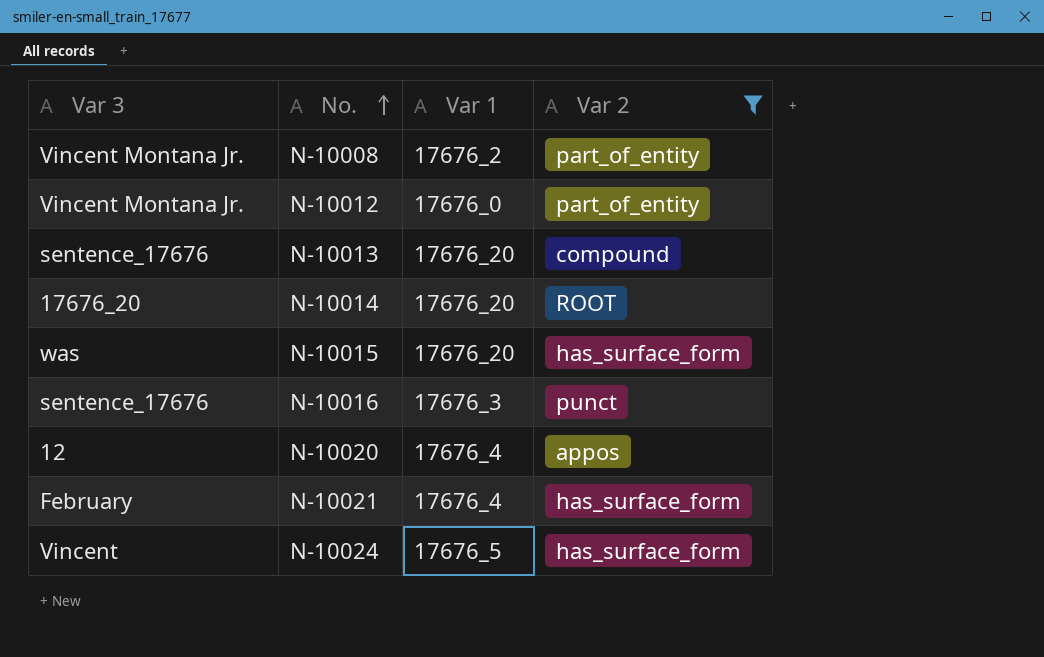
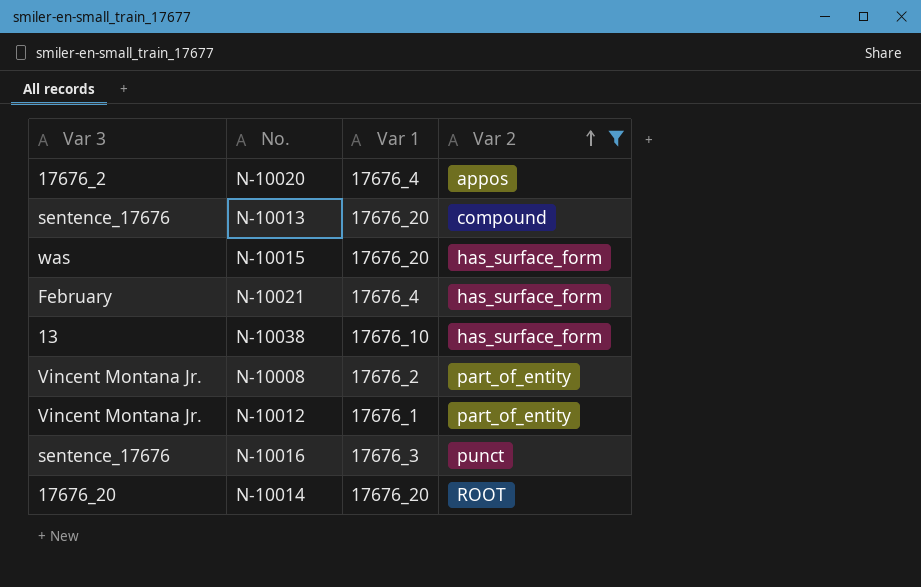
row order: No. ascending -> Var 2 ascending
row N-10024: Vincent | 17676_5 | has_surface_form -> none
N-10020 | Var 3: 12 -> 17676_2
row N-10038: none -> 13 | 17676_10 | has_surface_form
N-10012 | Var 1: 17676_0 -> 17676_1

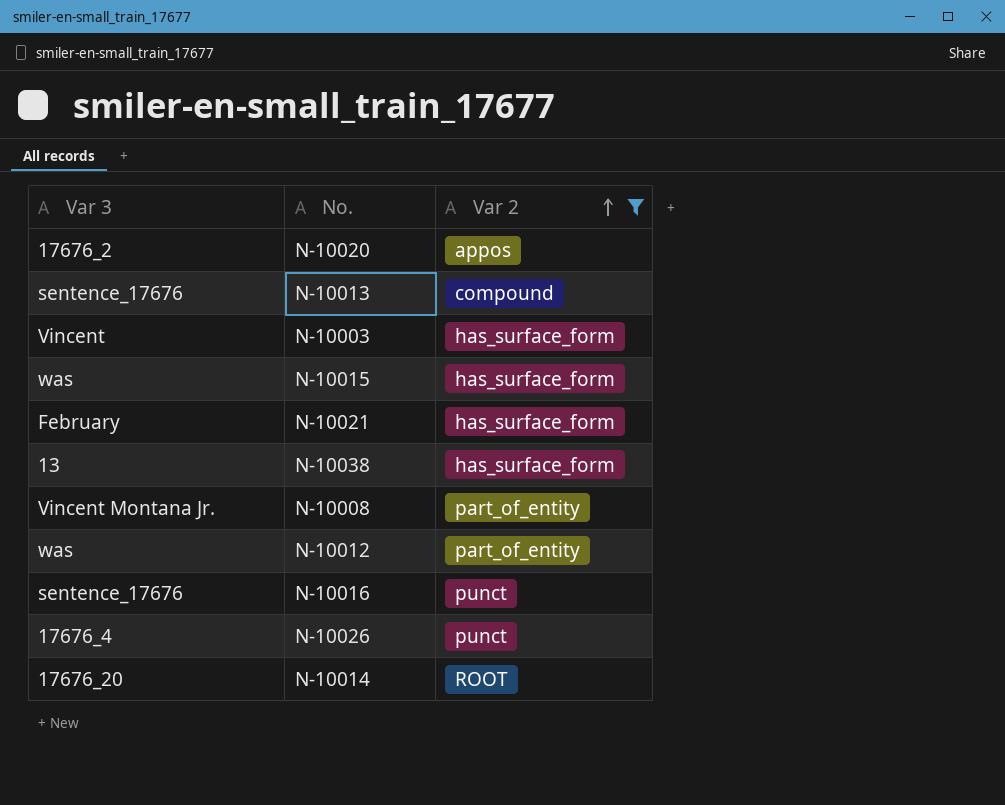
column Var 1 | position: 3 -> none
row N-10003: none -> Vincent | has_surface_form
N-10012 | Var 3: Vincent Montana Jr. -> was
row N-10026: none -> 17676_4 | punct

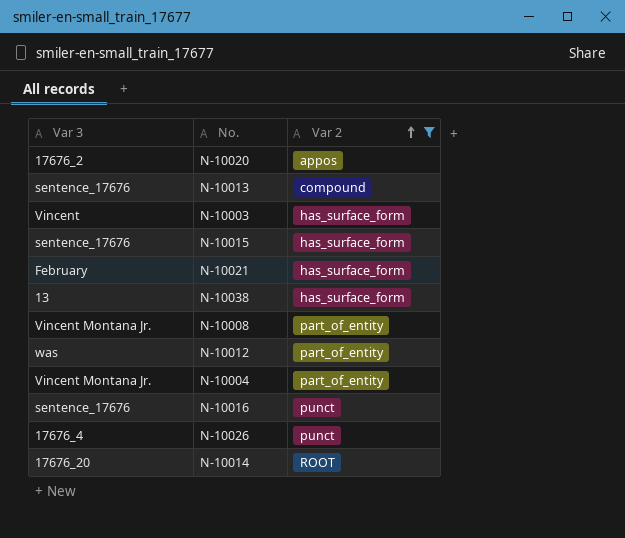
N-10015 | Var 3: was -> sentence_17676
row N-10004: none -> Vincent Montana Jr. | part_of_entity

